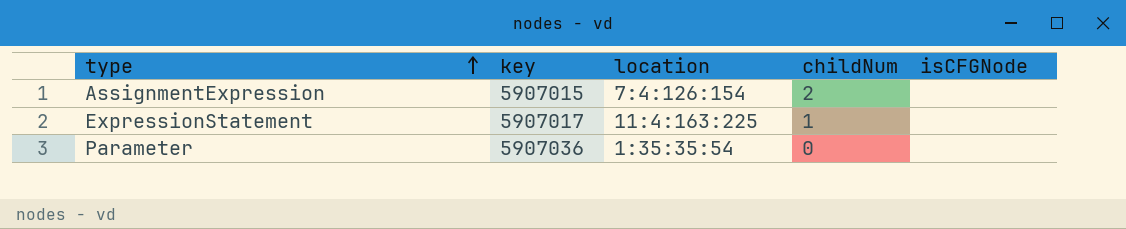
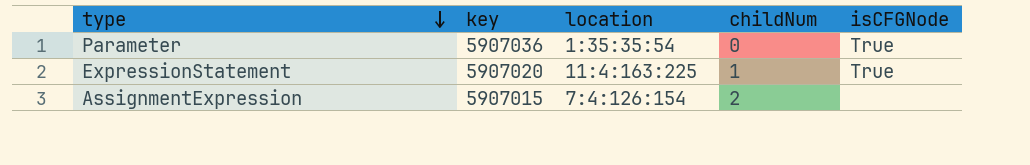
row order: type ascending -> type descending
Parameter | isCFGNode: none -> True
ExpressionStatement | key: 5907017 -> 5907020
ExpressionStatement | isCFGNode: none -> True

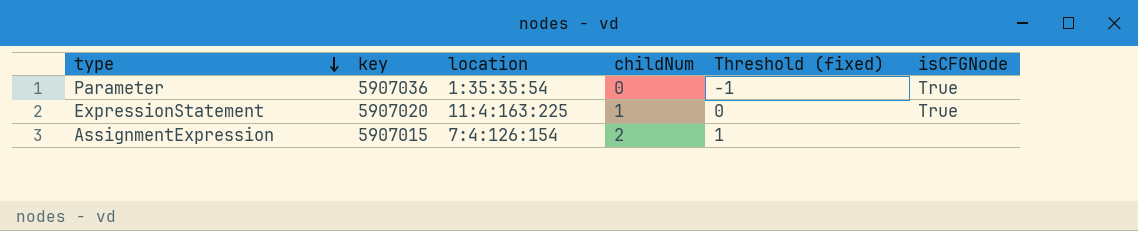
column Threshold (fixed) | formula: none -> [childNum] - 1

